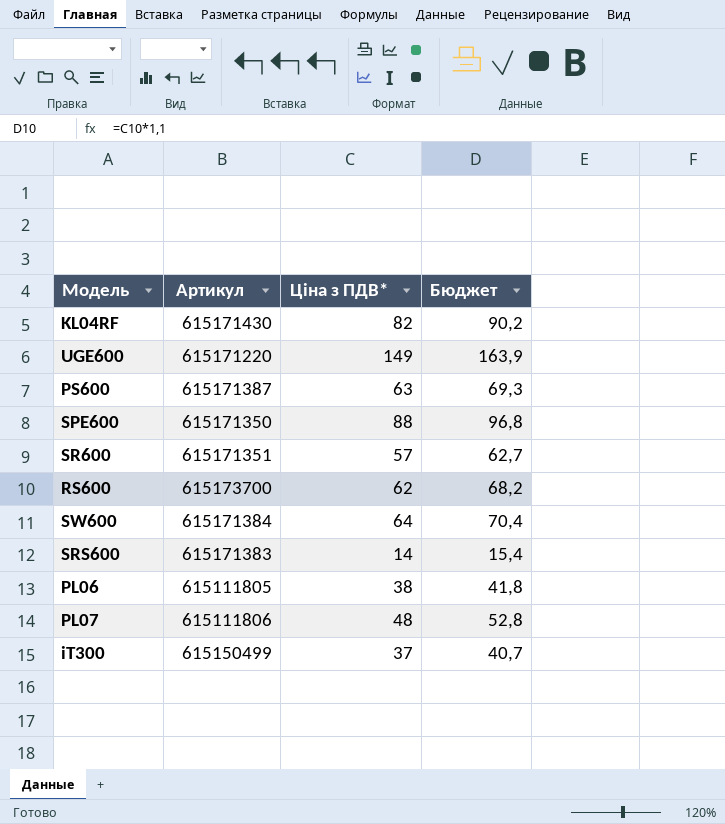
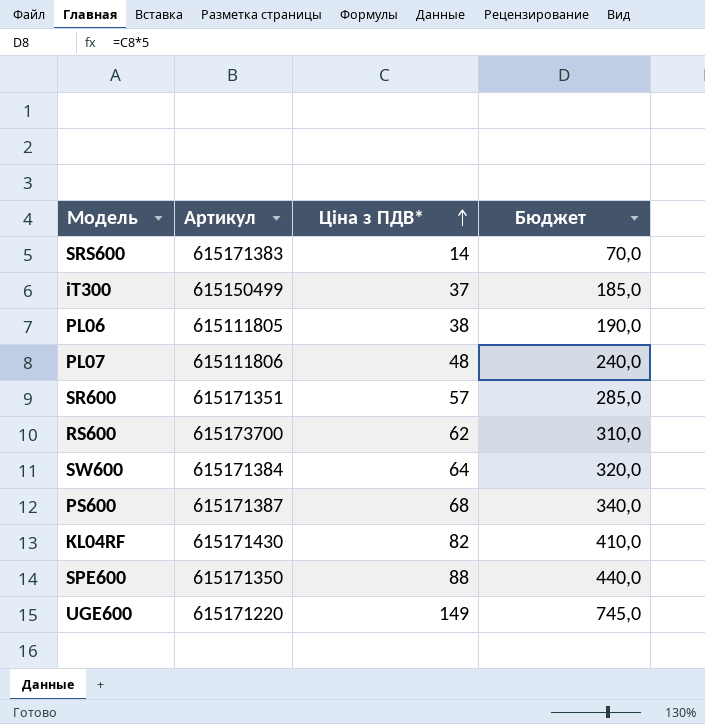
row order: none -> Ціна з ПДВ* ascending
column Бюджет | formula: [Ціна з ПДВ*] * 1,1 -> [Ціна з ПДВ*] * 5
PS600 | Ціна з ПДВ*: 63 -> 68

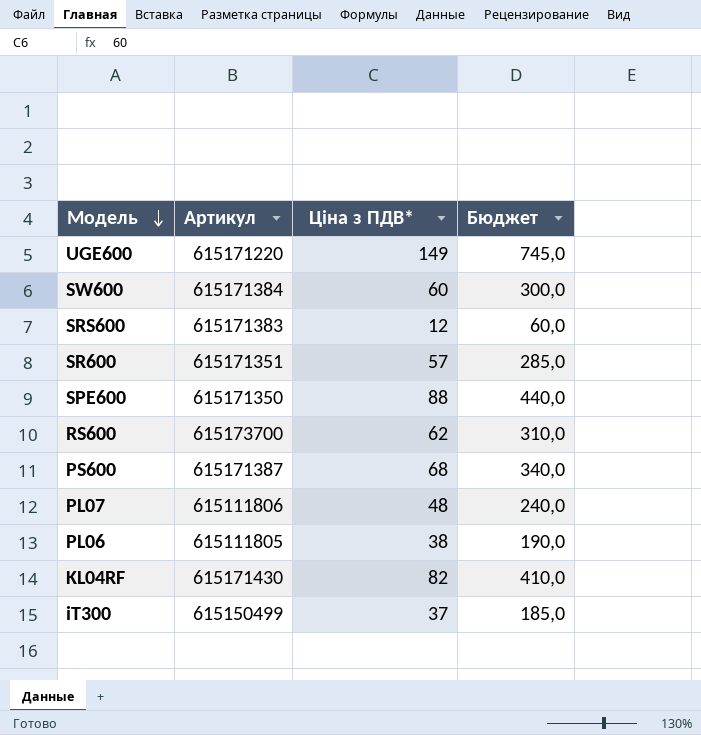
row order: Ціна з ПДВ* ascending -> Модель descending
SW600 | Ціна з ПДВ*: 64 -> 60
SW600 | Бюджет: 320,0 -> 300,0
SRS600 | Ціна з ПДВ*: 14 -> 12
SRS600 | Бюджет: 70,0 -> 60,0

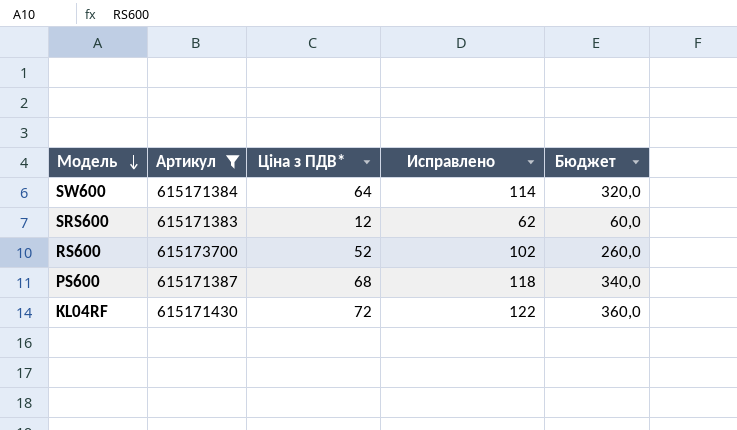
filter: none -> Артикул >= 615171383
column Исправлено | formula: none -> [Ціна з ПДВ*] + 50
SW600 | Ціна з ПДВ*: 60 -> 64
SW600 | Бюджет: 300,0 -> 320,0
RS600 | Ціна з ПДВ*: 62 -> 52
RS600 | Бюджет: 310,0 -> 260,0
KL04RF | Ціна з ПДВ*: 82 -> 72
KL04RF | Бюджет: 410,0 -> 360,0

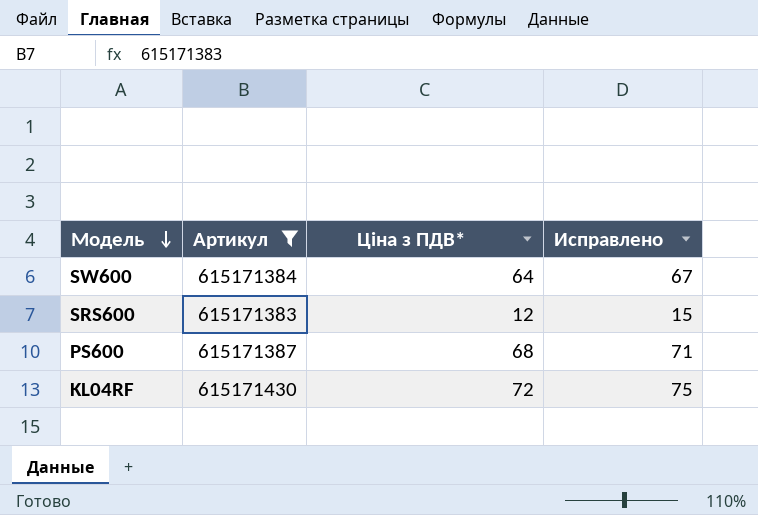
column Бюджет | formula: [Ціна з ПДВ*] * 5 -> none
column Исправлено | formula: [Ціна з ПДВ*] + 50 -> [Ціна з ПДВ*] + 3
row RS600: 615173700 | 52 | 102 | 260,0 -> none

